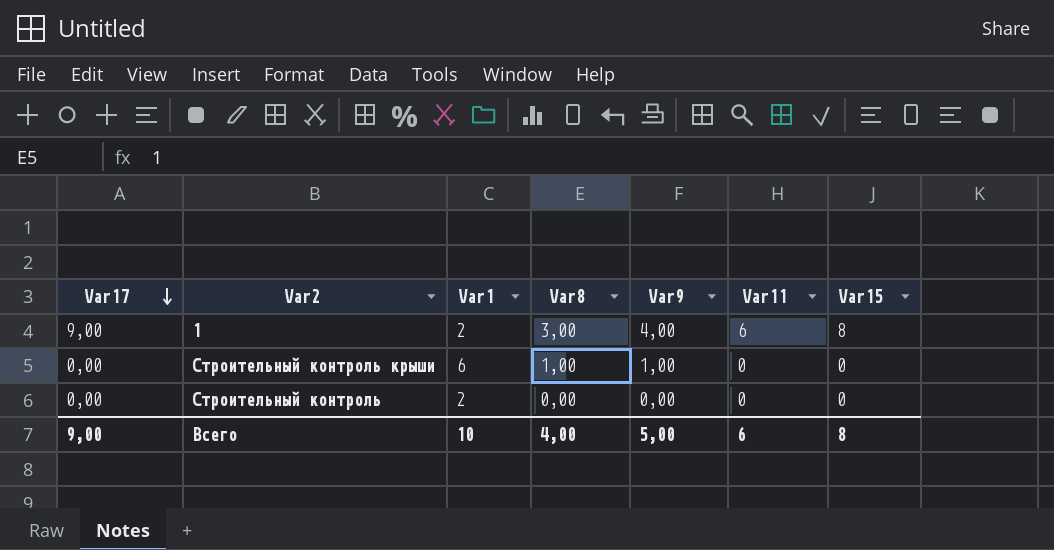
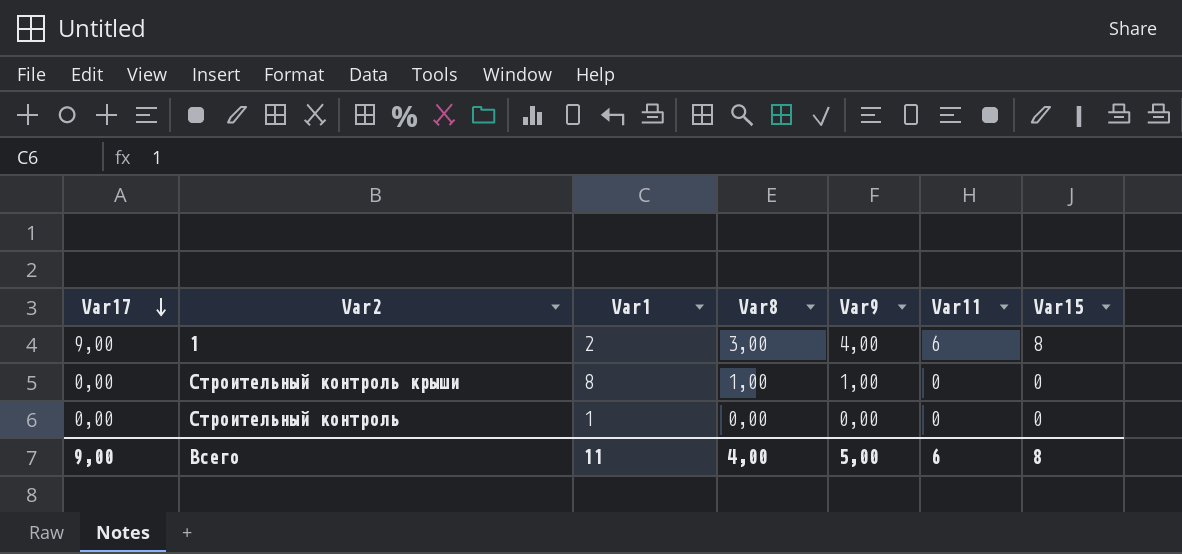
Строительный контроль крыши | Var1: 6 -> 8
Строительный контроль | Var1: 2 -> 1
Всего | Var1: 10 -> 11

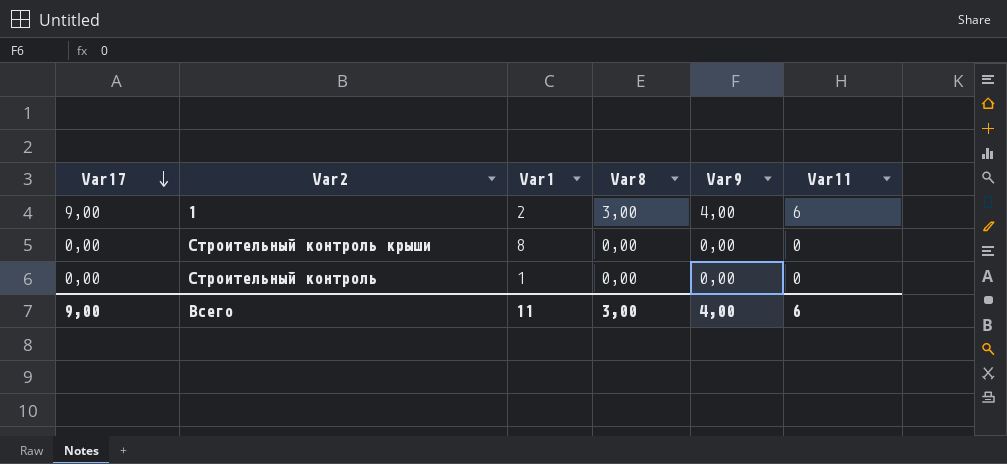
column Var15 | position: 7 -> none
Строительный контроль крыши | Var8: 1,00 -> 0,00
Строительный контроль крыши | Var9: 1,00 -> 0,00
Всего | Var8: 4,00 -> 3,00
Всего | Var9: 5,00 -> 4,00

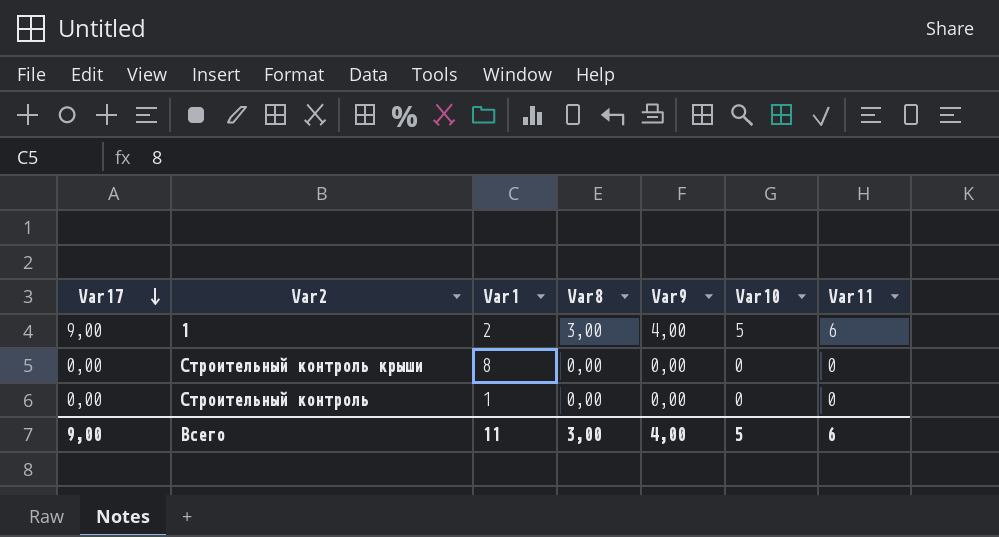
column Var10 | position: none -> 6

